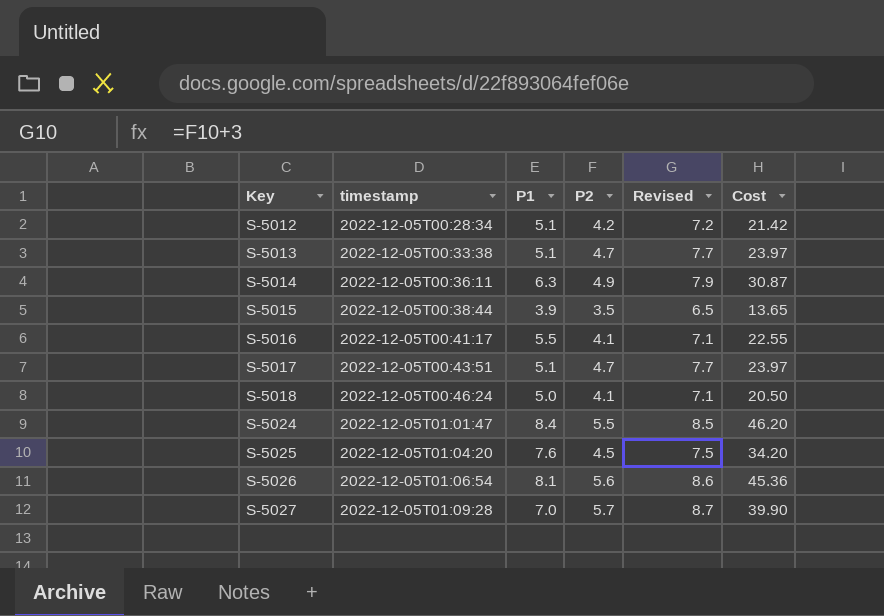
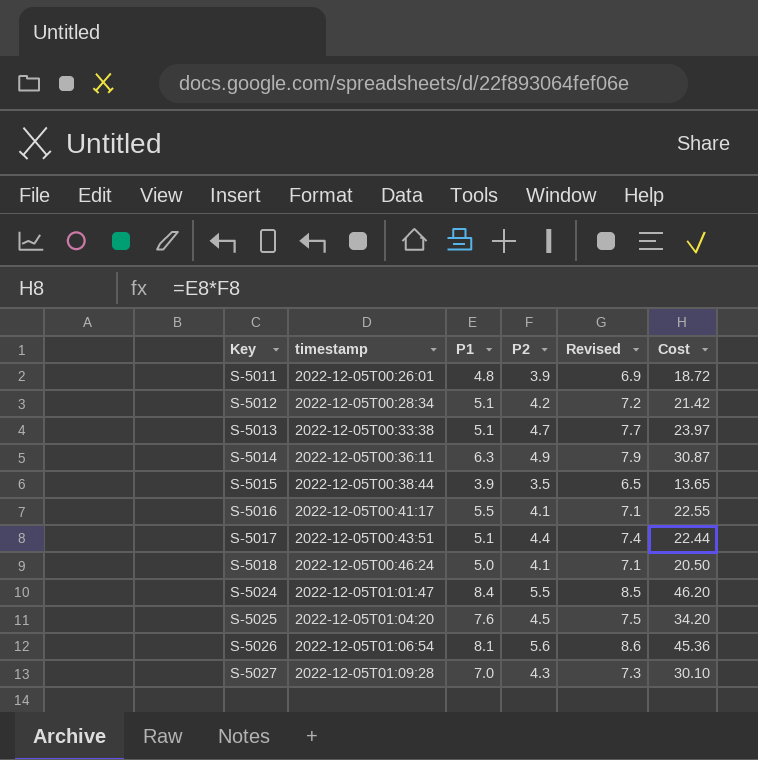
row S-5011: none -> 2022-12-05T00:26:01 | 4.8 | 3.9 | 6.9 | 18.72
S-5017 | P2: 4.7 -> 4.4
S-5017 | Revised: 7.7 -> 7.4
S-5017 | Cost: 23.97 -> 22.44
S-5027 | P2: 5.7 -> 4.3
S-5027 | Revised: 8.7 -> 7.3
S-5027 | Cost: 39.90 -> 30.10

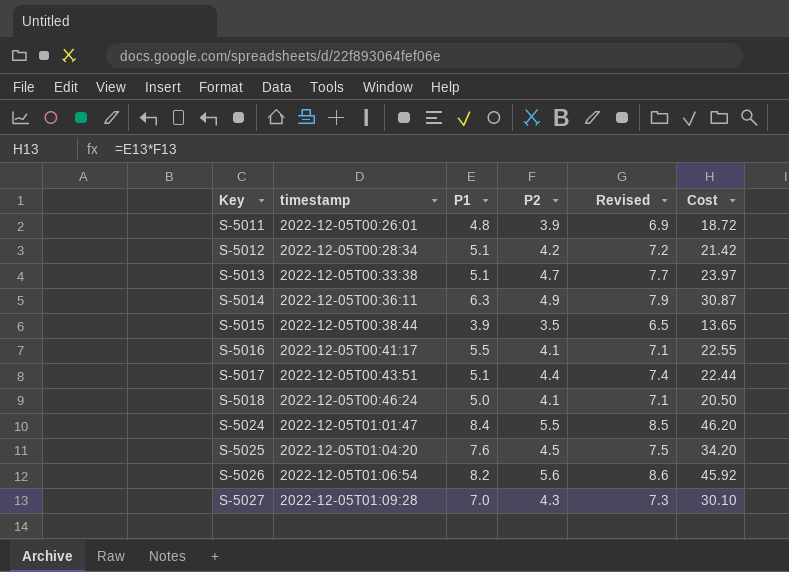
S-5026 | P1: 8.1 -> 8.2
S-5026 | Cost: 45.36 -> 45.92

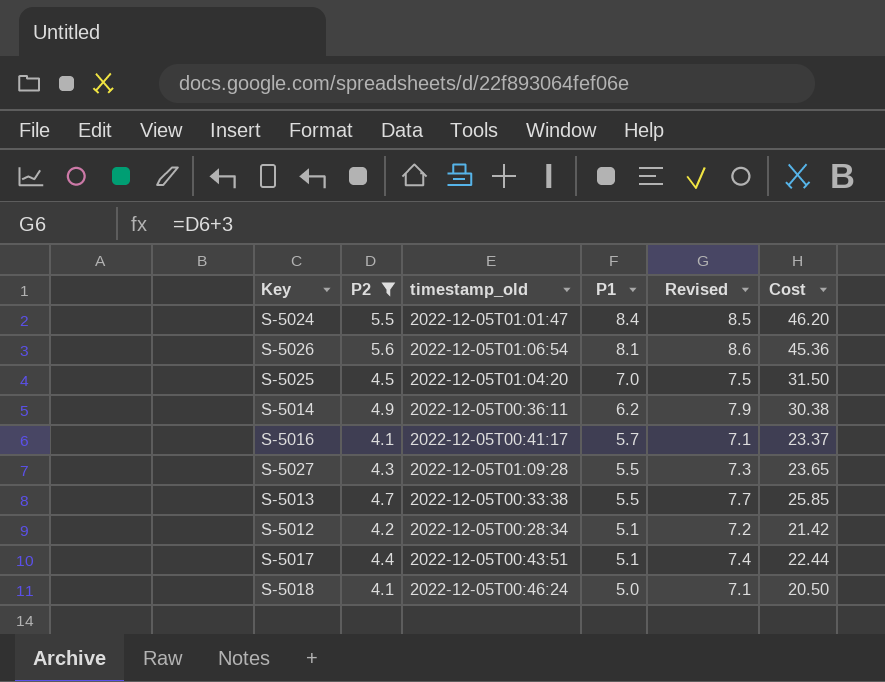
filter: none -> P2 >= 4.1
row order: Key ascending -> P1 descending
column P2 | position: 4 -> 2
column name: timestamp -> timestamp_old
S-5026 | P1: 8.2 -> 8.1
S-5026 | Cost: 45.92 -> 45.36
S-5025 | P1: 7.6 -> 7.0
S-5025 | Cost: 34.20 -> 31.50
S-5014 | P1: 6.3 -> 6.2
S-5014 | Cost: 30.87 -> 30.38
S-5016 | P1: 5.5 -> 5.7
S-5016 | Cost: 22.55 -> 23.37
S-5027 | P1: 7.0 -> 5.5
S-5027 | Cost: 30.10 -> 23.65
S-5013 | P1: 5.1 -> 5.5
S-5013 | Cost: 23.97 -> 25.85

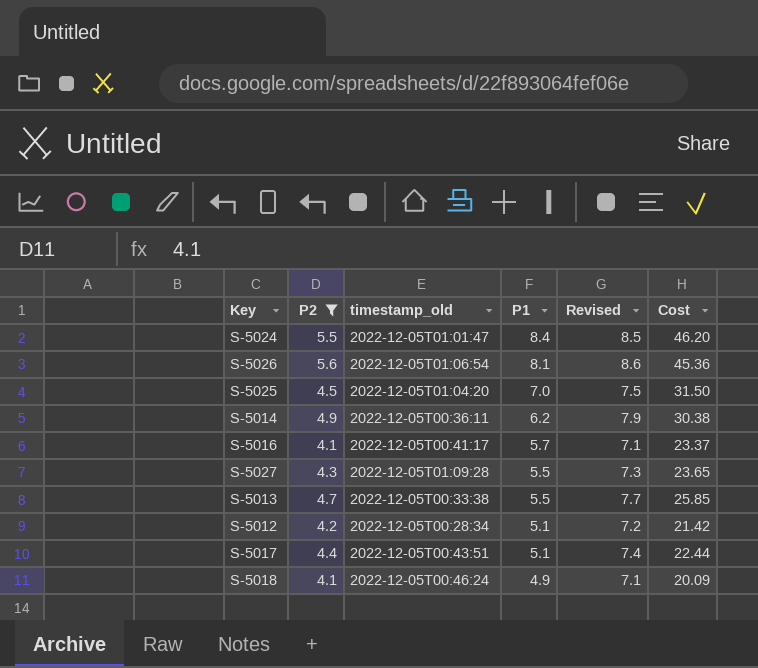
S-5018 | P1: 5.0 -> 4.9
S-5018 | Cost: 20.50 -> 20.09

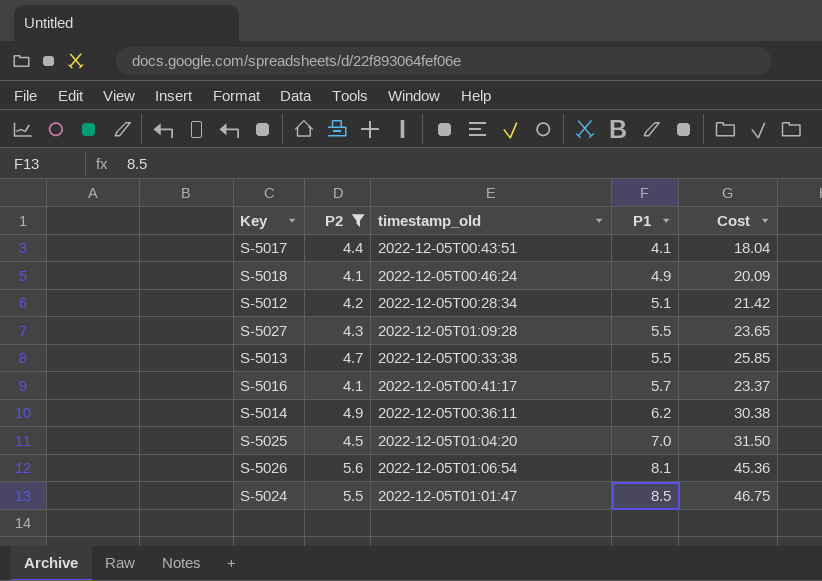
row order: P1 descending -> P1 ascending
column Revised | formula: [P2] + 3 -> none
S-5017 | P1: 5.1 -> 4.1
S-5017 | Cost: 22.44 -> 18.04
S-5024 | P1: 8.4 -> 8.5
S-5024 | Cost: 46.20 -> 46.75

